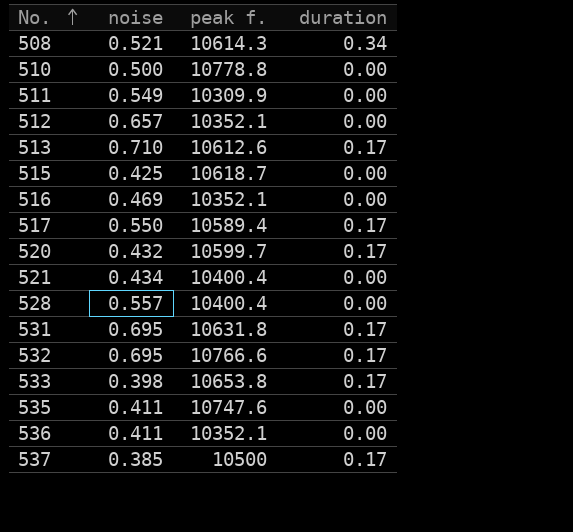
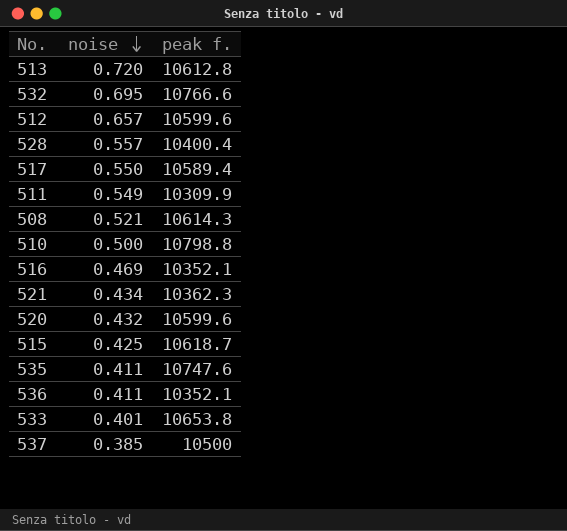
row order: No. ascending -> noise descending
column duration | position: 4 -> none
row 531: 0.695 | 10631.8 | 0.17 -> none
513 | noise: 0.710 -> 0.720
513 | peak f.: 10612.6 -> 10612.8
512 | peak f.: 10352.1 -> 10599.6
510 | peak f.: 10778.8 -> 10798.8
521 | peak f.: 10400.4 -> 10362.3
520 | peak f.: 10599.7 -> 10599.6
533 | noise: 0.398 -> 0.401

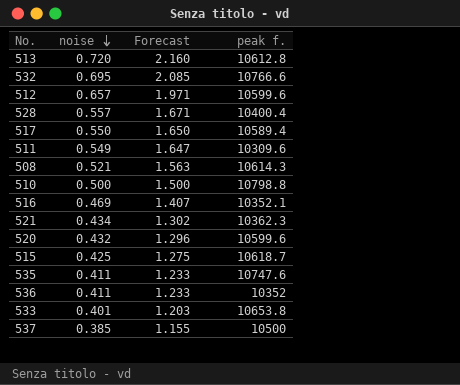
column Forecast | formula: none -> [noise] * 3
511 | peak f.: 10309.9 -> 10309.6
536 | peak f.: 10352.1 -> 10352

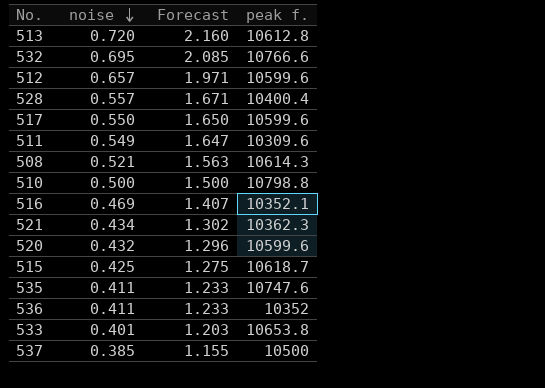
517 | peak f.: 10589.4 -> 10599.6

